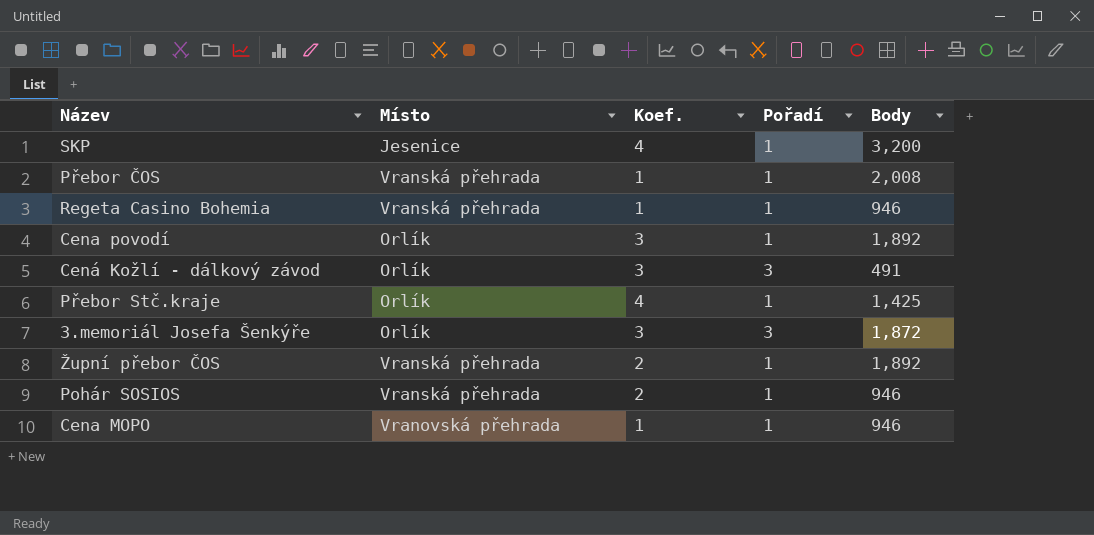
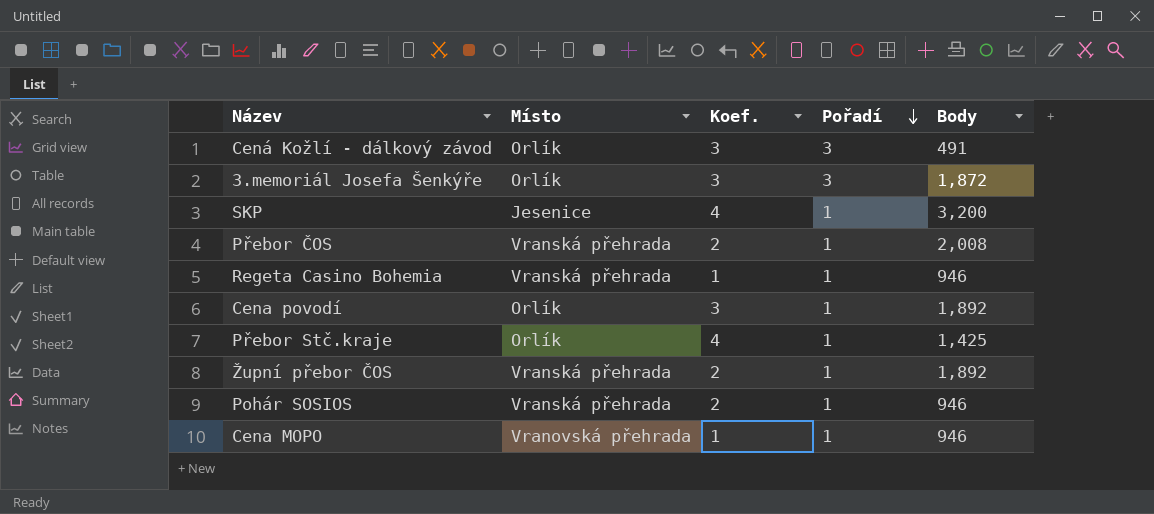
row order: none -> Pořadí descending
Přebor ČOS | Koef.: 1 -> 2

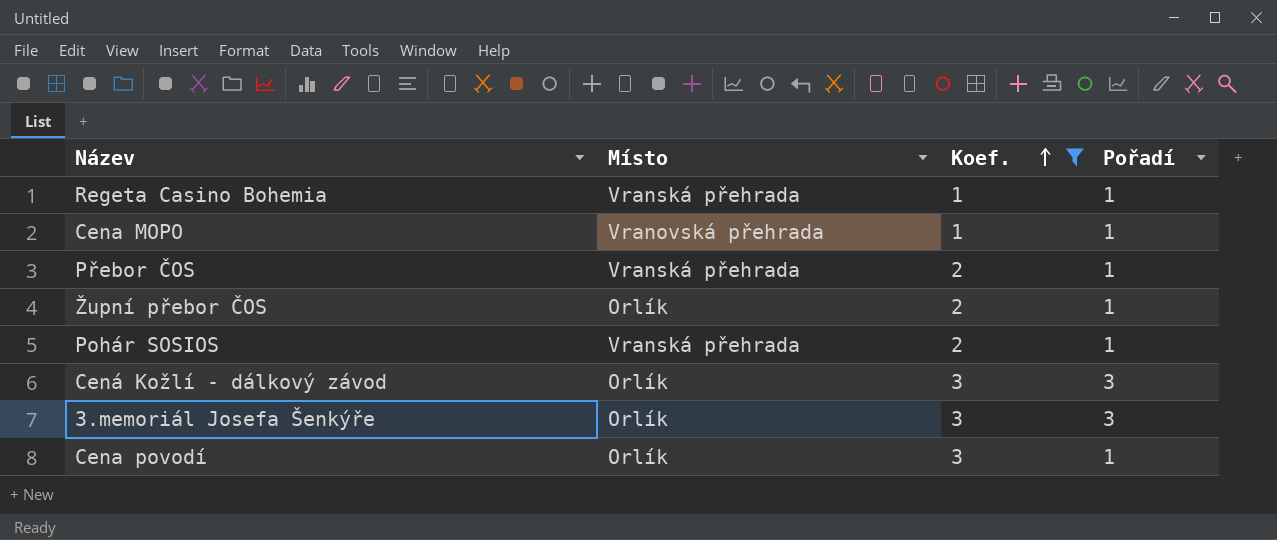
filter: none -> Koef. != 4
row order: Pořadí descending -> Koef. ascending
column Body | position: 5 -> none
Župní přebor ČOS | Místo: Vranská přehrada -> Orlík

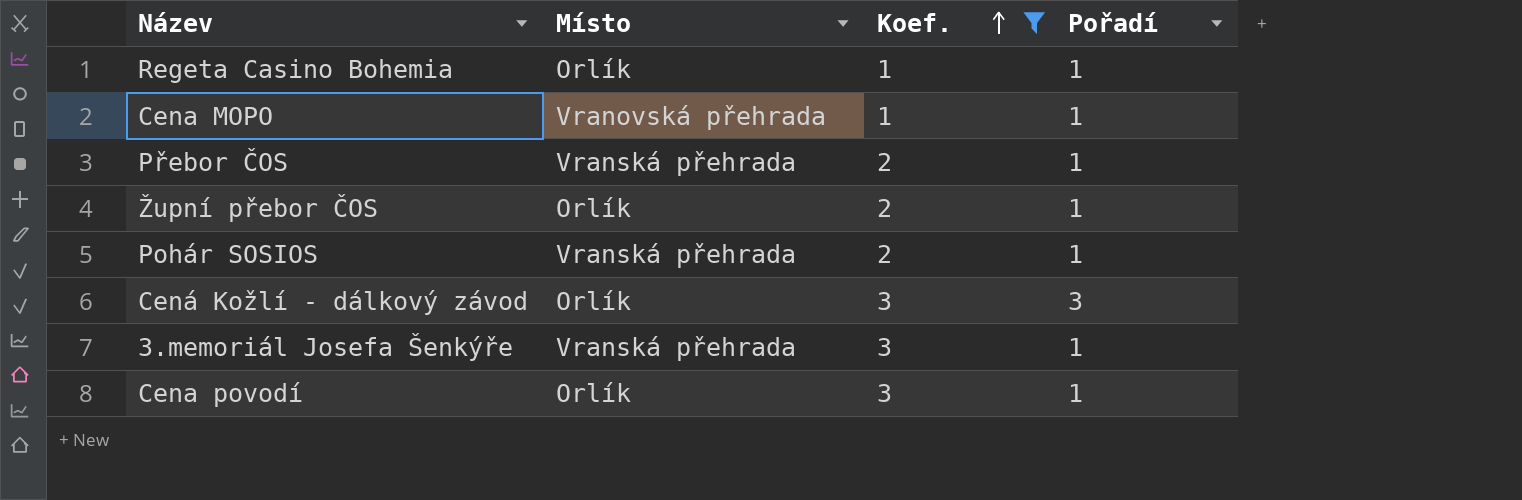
Regeta Casino Bohemia | Místo: Vranská přehrada -> Orlík
3.memoriál Josefa Šenkýře | Místo: Orlík -> Vranská přehrada
3.memoriál Josefa Šenkýře | Pořadí: 3 -> 1

